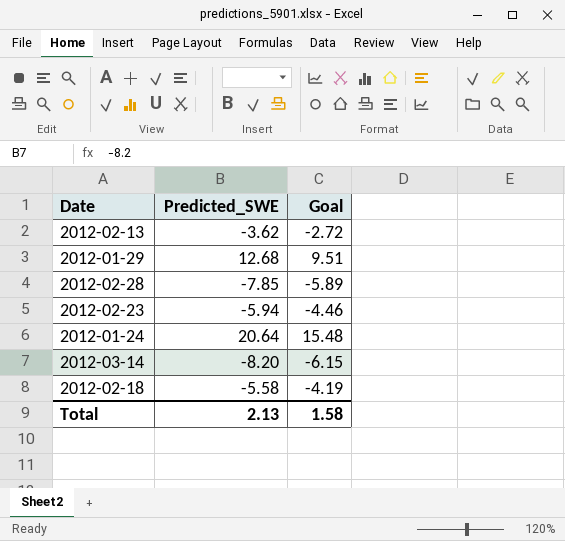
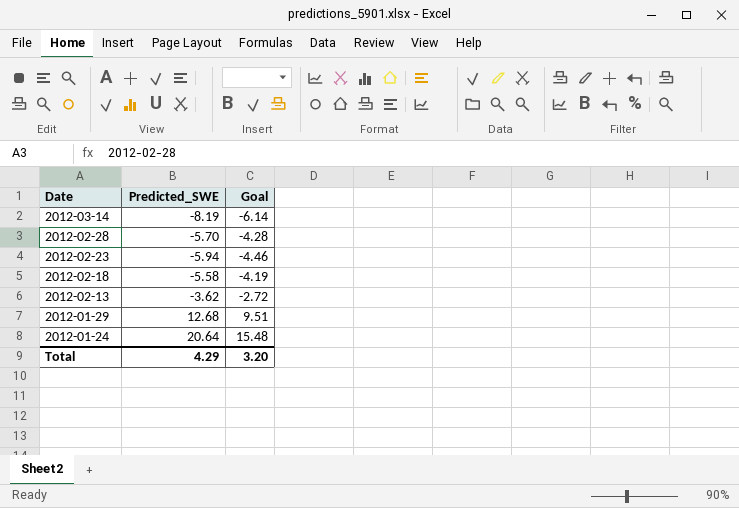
row order: none -> Date descending
2012-03-14 | Predicted_SWE: -8.20 -> -8.19
2012-03-14 | Goal: -6.15 -> -6.14
2012-02-28 | Predicted_SWE: -7.85 -> -5.70
2012-02-28 | Goal: -5.89 -> -4.28
Total | Predicted_SWE: 2.13 -> 4.29
Total | Goal: 1.58 -> 3.20

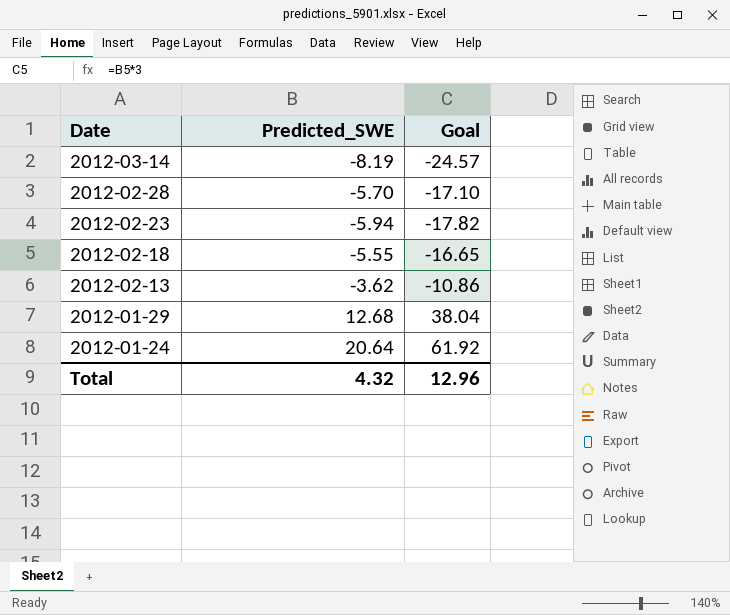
column Goal | formula: [Predicted_SWE] * 0.75 -> [Predicted_SWE] * 3
2012-02-18 | Predicted_SWE: -5.58 -> -5.55
Total | Predicted_SWE: 4.29 -> 4.32
Total | Goal: 3.20 -> 12.96

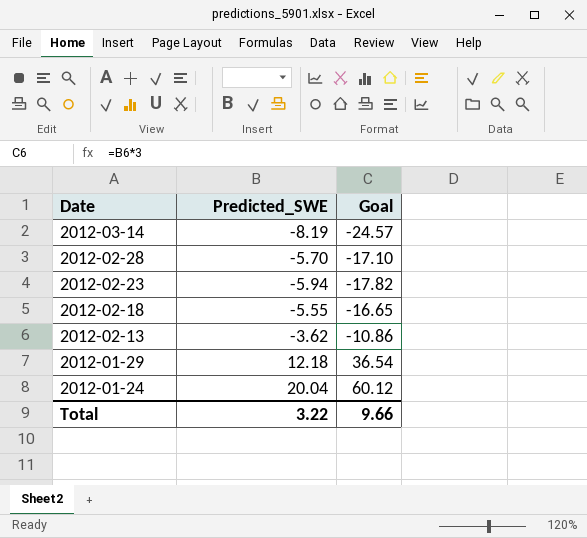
2012-01-29 | Predicted_SWE: 12.68 -> 12.18
2012-01-29 | Goal: 38.04 -> 36.54
2012-01-24 | Predicted_SWE: 20.64 -> 20.04
2012-01-24 | Goal: 61.92 -> 60.12
Total | Predicted_SWE: 4.32 -> 3.22
Total | Goal: 12.96 -> 9.66

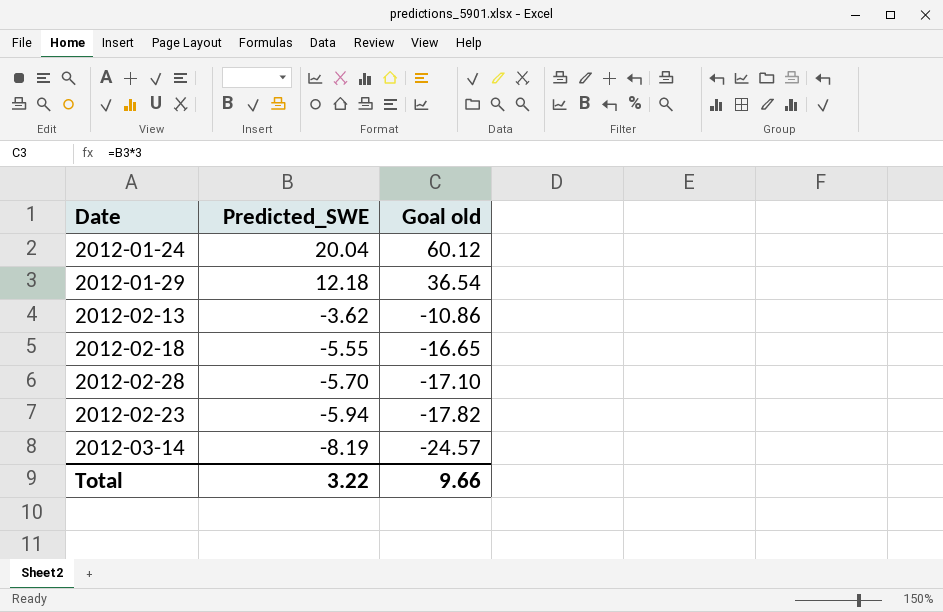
row order: Date descending -> Predicted_SWE descending
column name: Goal -> Goal old

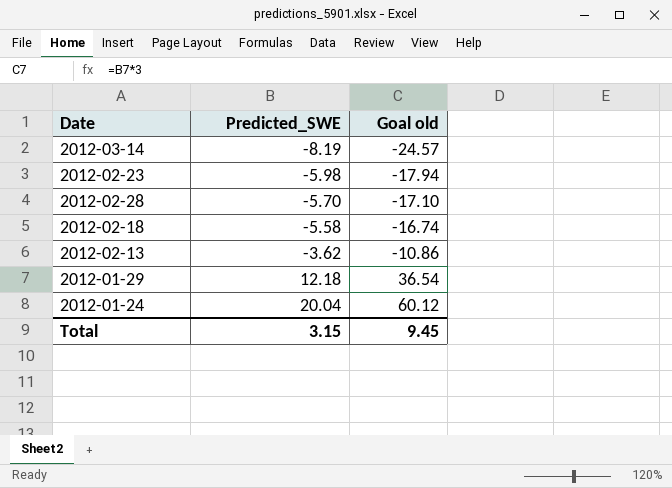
row order: Predicted_SWE descending -> Predicted_SWE ascending
2012-02-23 | Predicted_SWE: -5.94 -> -5.98
2012-02-23 | Goal old: -17.82 -> -17.94
2012-02-18 | Predicted_SWE: -5.55 -> -5.58
2012-02-18 | Goal old: -16.65 -> -16.74
Total | Predicted_SWE: 3.22 -> 3.15
Total | Goal old: 9.66 -> 9.45

